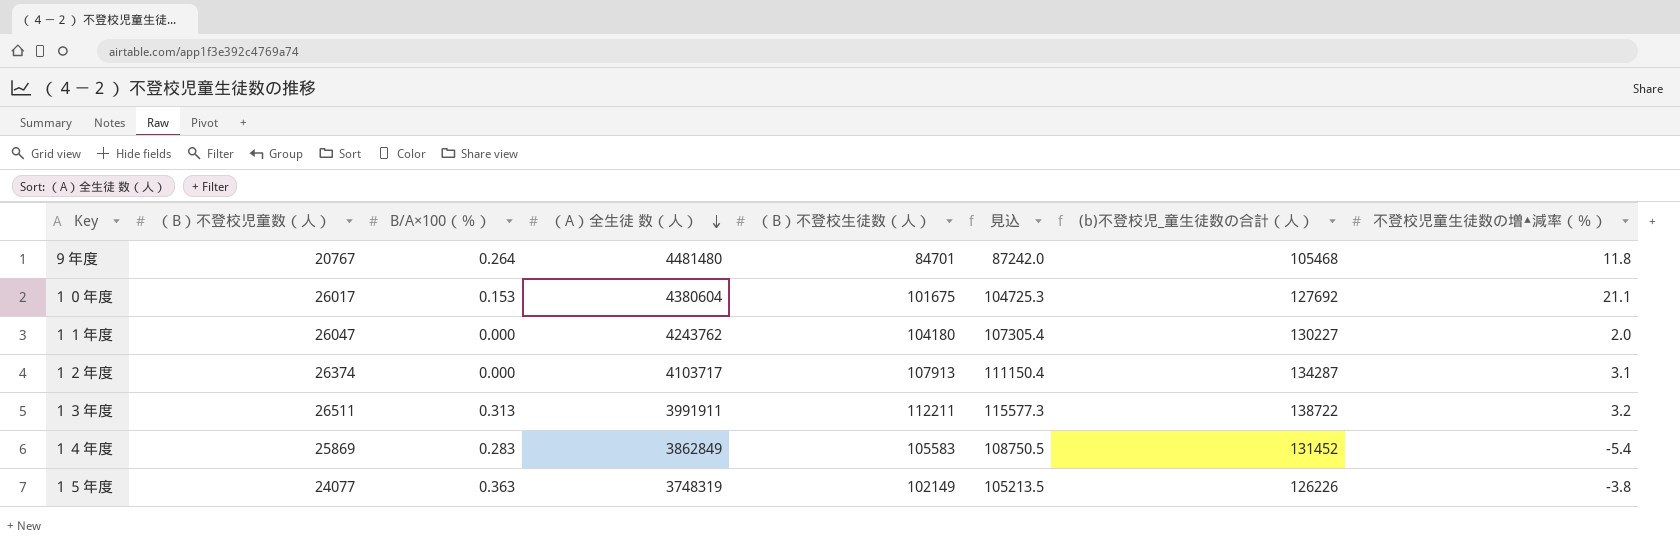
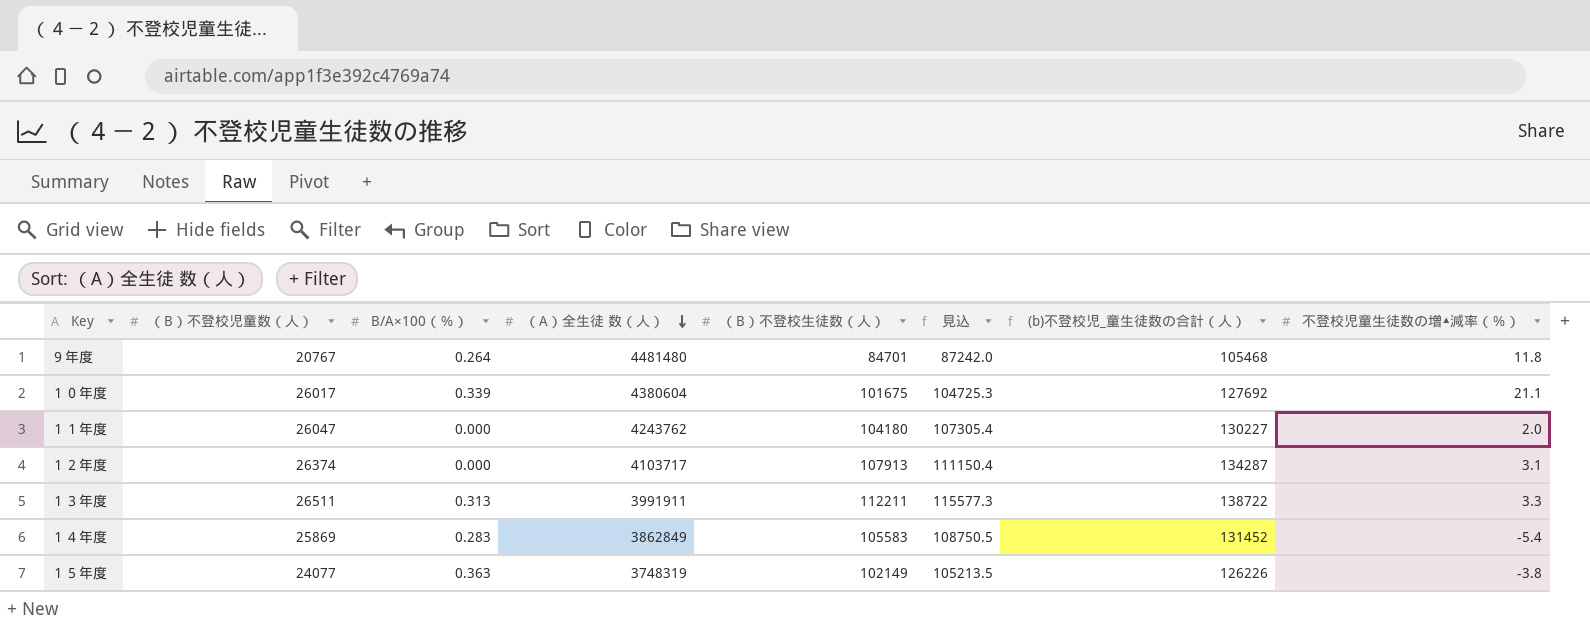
１０年度 | B/A×100（％）: 0.153 -> 0.339
１３年度 | 不登校児童生徒数の増▲減率（％）: 3.2 -> 3.3

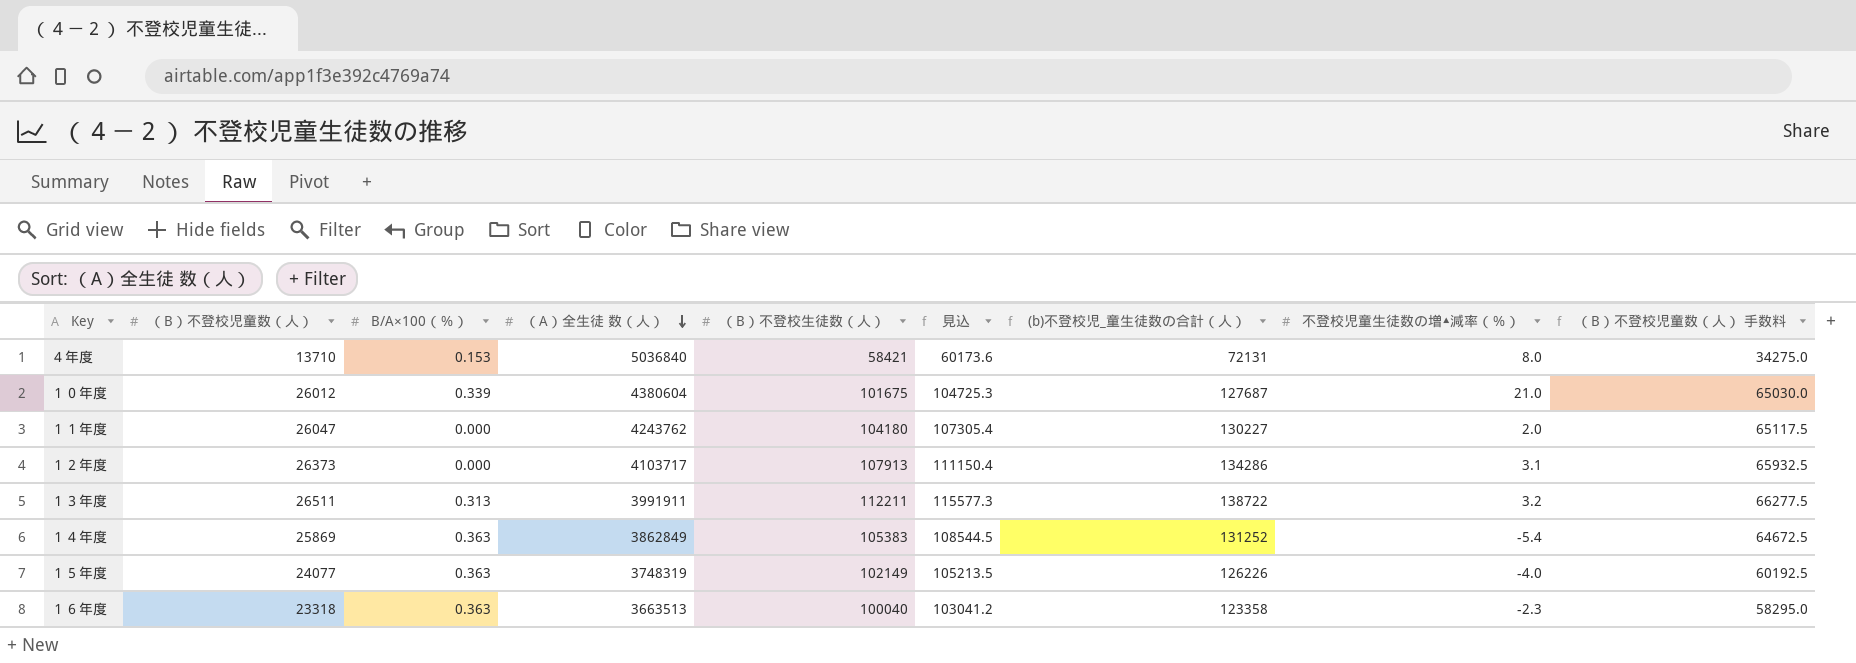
column （B）不登校児童数（人） 手数料 | formula: none -> [（B）不登校児童数（人）] * 2.5
row ９年度: 20767 | 0.264 | 4481480 | 84701 | 87242.0 | 105468 | 11.8 -> none
row ４年度: none -> 13710 | 0.153 | 5036840 | 58421 | 60173.6 | 72131 | 8.0 | 34275.0
１０年度 | （B）不登校児童数（人）: 26017 -> 26012
１０年度 | (b)不登校児_童生徒数の合計（人）: 127692 -> 127687
１０年度 | 不登校児童生徒数の増▲減率（％）: 21.1 -> 21.0
１２年度 | （B）不登校児童数（人）: 26374 -> 26373
１２年度 | (b)不登校児_童生徒数の合計（人）: 134287 -> 134286
１３年度 | 不登校児童生徒数の増▲減率（％）: 3.3 -> 3.2
１４年度 | B/A×100（％）: 0.283 -> 0.363
１４年度 | （B）不登校生徒数（人）: 105583 -> 105383
１４年度 | 見込: 108750.5 -> 108544.5
１４年度 | (b)不登校児_童生徒数の合計（人）: 131452 -> 131252
１５年度 | 不登校児童生徒数の増▲減率（％）: -3.8 -> -4.0
row １６年度: none -> 23318 | 0.363 | 3663513 | 100040 | 103041.2 | 123358 | -2.3 | 58295.0

